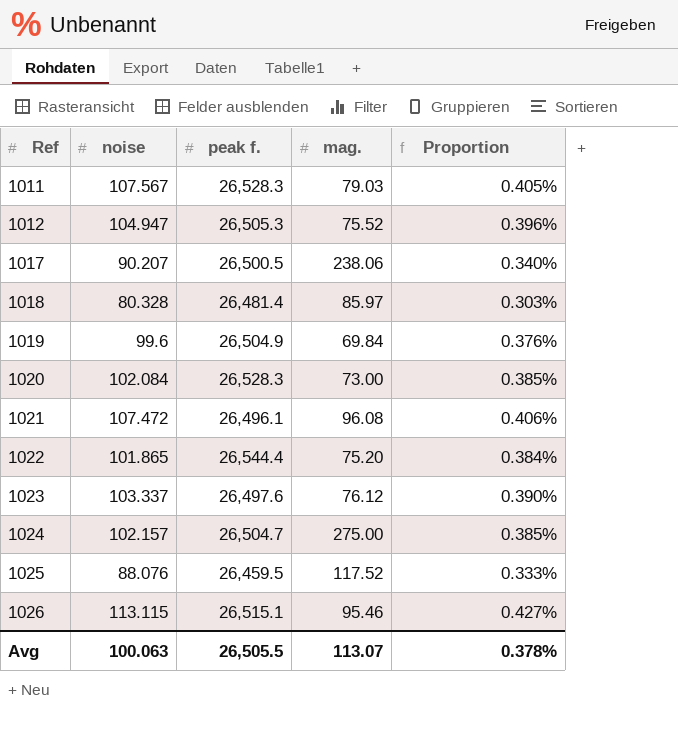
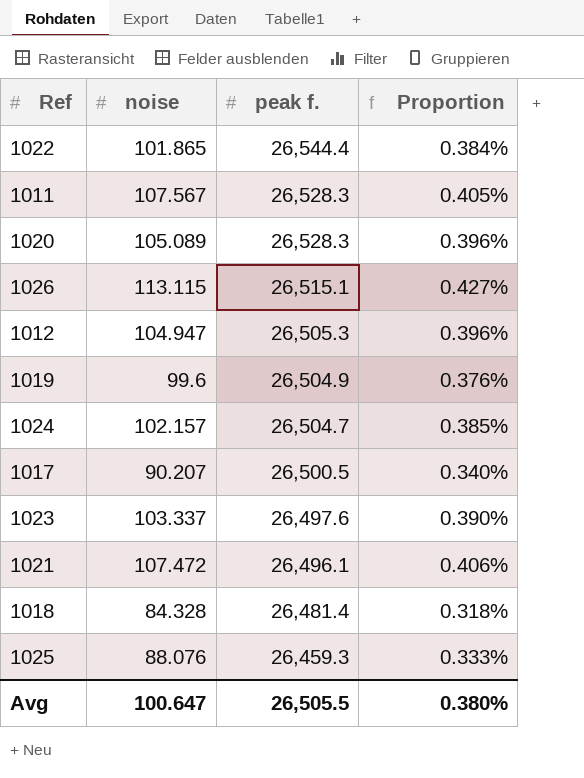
row order: Ref ascending -> peak f. descending
column mag. | position: 4 -> none
1020 | noise: 102.084 -> 105.089
1020 | Proportion: 0.385% -> 0.396%
1018 | noise: 80.328 -> 84.328
1018 | Proportion: 0.303% -> 0.318%
1025 | peak f.: 26,459.5 -> 26,459.3
Avg | noise: 100.063 -> 100.647
Avg | Proportion: 0.378% -> 0.380%

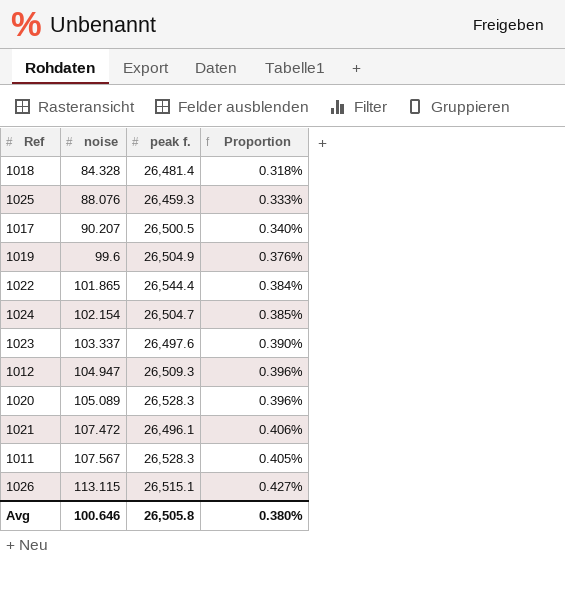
row order: peak f. descending -> noise ascending
1024 | noise: 102.157 -> 102.154
1012 | peak f.: 26,505.3 -> 26,509.3
Avg | noise: 100.647 -> 100.646
Avg | peak f.: 26,505.5 -> 26,505.8

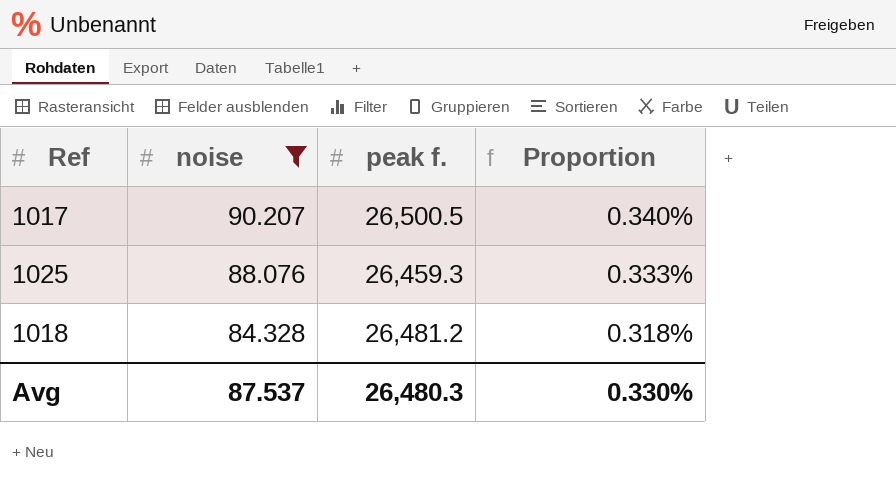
filter: none -> noise <= 90.207
row order: noise ascending -> noise descending
1018 | peak f.: 26,481.4 -> 26,481.2
Avg | noise: 100.646 -> 87.537
Avg | peak f.: 26,505.8 -> 26,480.3
Avg | Proportion: 0.380% -> 0.330%

